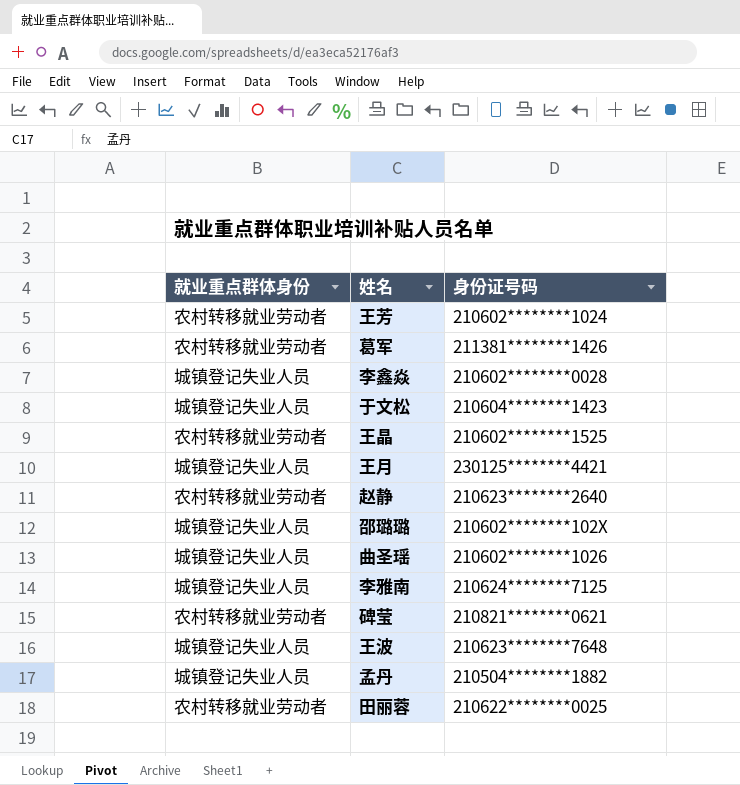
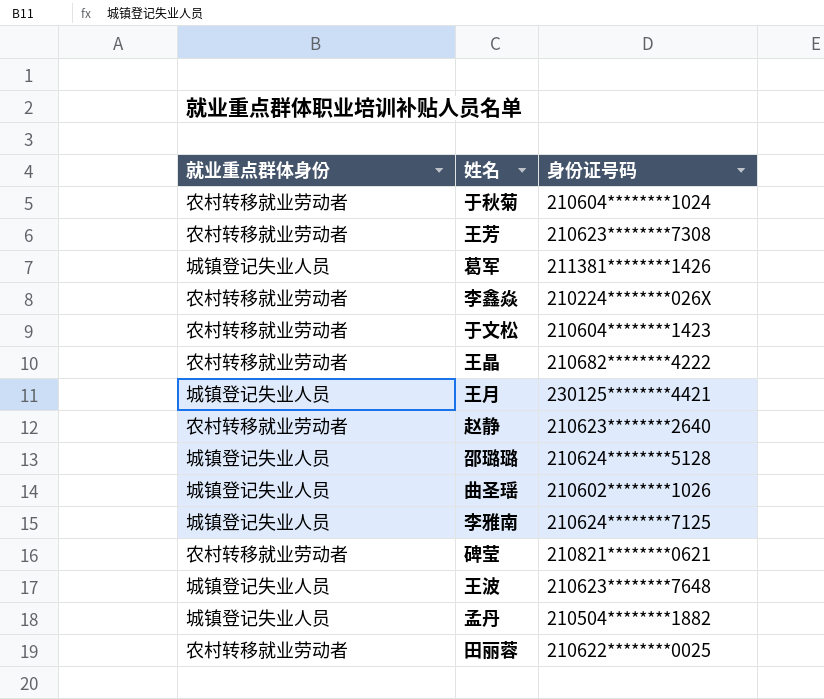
row 于秋菊: none -> 农村转移就业劳动者 | 210604********1024
王芳 | 身份证号码: 210602********1024 -> 210623********7308
葛军 | 就业重点群体身份: 农村转移就业劳动者 -> 城镇登记失业人员
李鑫焱 | 就业重点群体身份: 城镇登记失业人员 -> 农村转移就业劳动者
李鑫焱 | 身份证号码: 210602********0028 -> 210224********026X
于文松 | 就业重点群体身份: 城镇登记失业人员 -> 农村转移就业劳动者
王晶 | 身份证号码: 210602********1525 -> 210682********4222
邵璐璐 | 身份证号码: 210602********102X -> 210624********5128

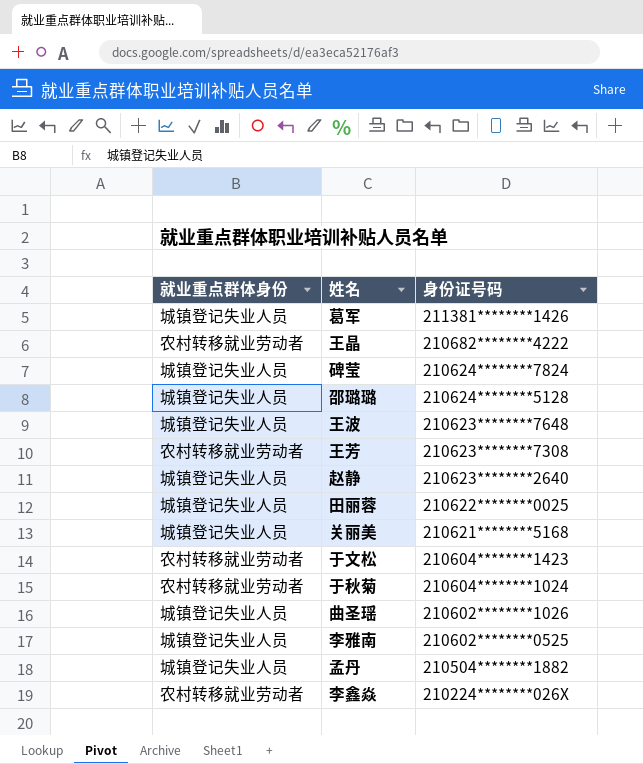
row order: none -> 身份证号码 descending
row 王月: 城镇登记失业人员 | 230125********4421 -> none
碑莹 | 就业重点群体身份: 农村转移就业劳动者 -> 城镇登记失业人员
碑莹 | 身份证号码: 210821********0621 -> 210624********7824
赵静 | 就业重点群体身份: 农村转移就业劳动者 -> 城镇登记失业人员
田丽蓉 | 就业重点群体身份: 农村转移就业劳动者 -> 城镇登记失业人员
row 关丽美: none -> 城镇登记失业人员 | 210621********5168
李雅南 | 身份证号码: 210624********7125 -> 210602********0525

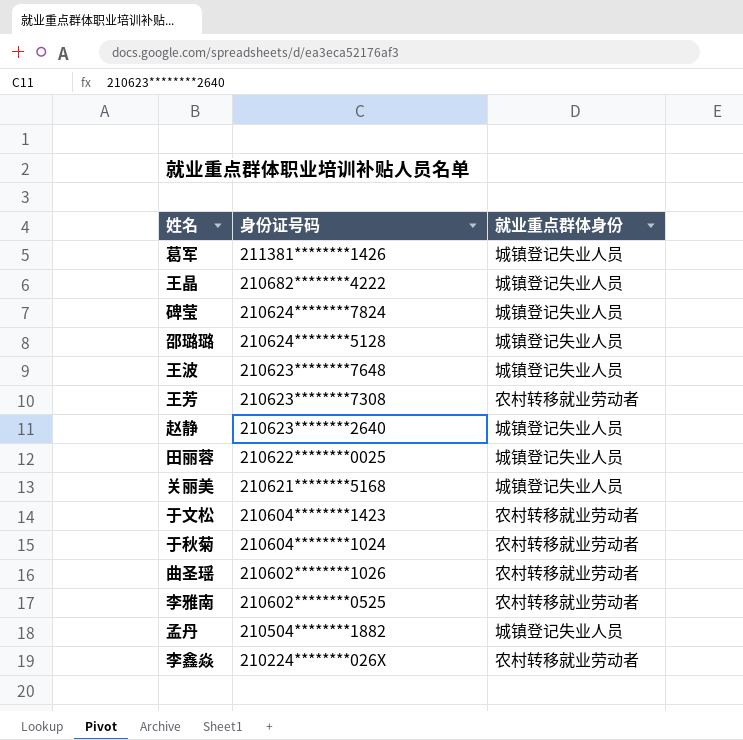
column 就业重点群体身份 | position: 1 -> 3
王晶 | 就业重点群体身份: 农村转移就业劳动者 -> 城镇登记失业人员
曲圣瑶 | 就业重点群体身份: 城镇登记失业人员 -> 农村转移就业劳动者
李雅南 | 就业重点群体身份: 城镇登记失业人员 -> 农村转移就业劳动者

